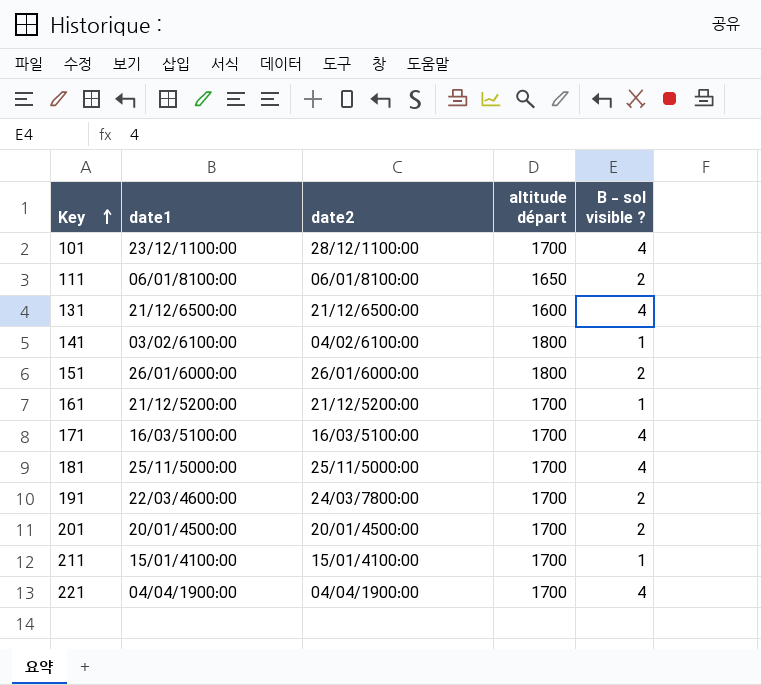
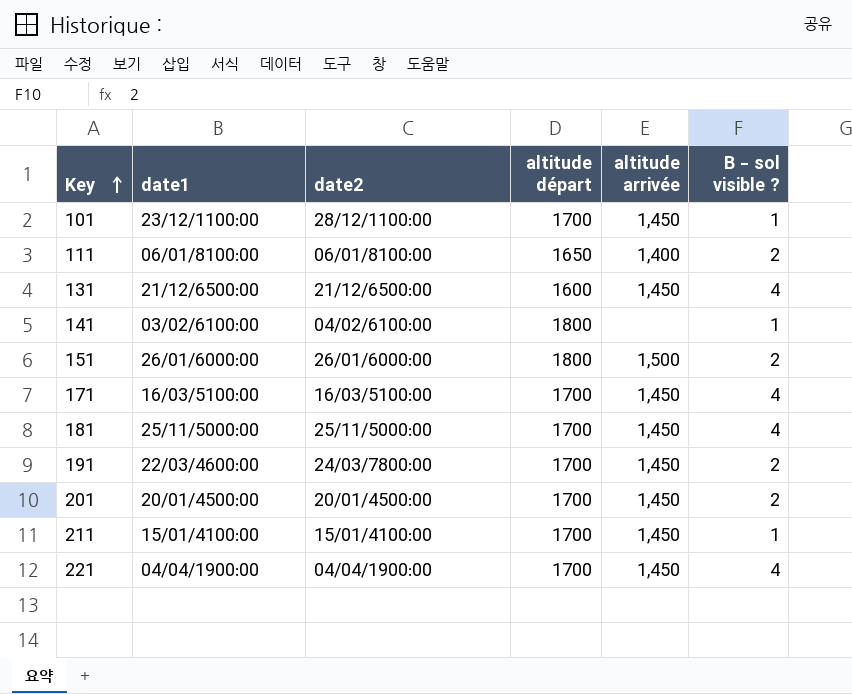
column altitude arrivée | position: none -> 5
row 161: 21/12/5200:00 | 21/12/5200:00 | 1700 | 1 -> none
101 | B - sol visible ?: 4 -> 1

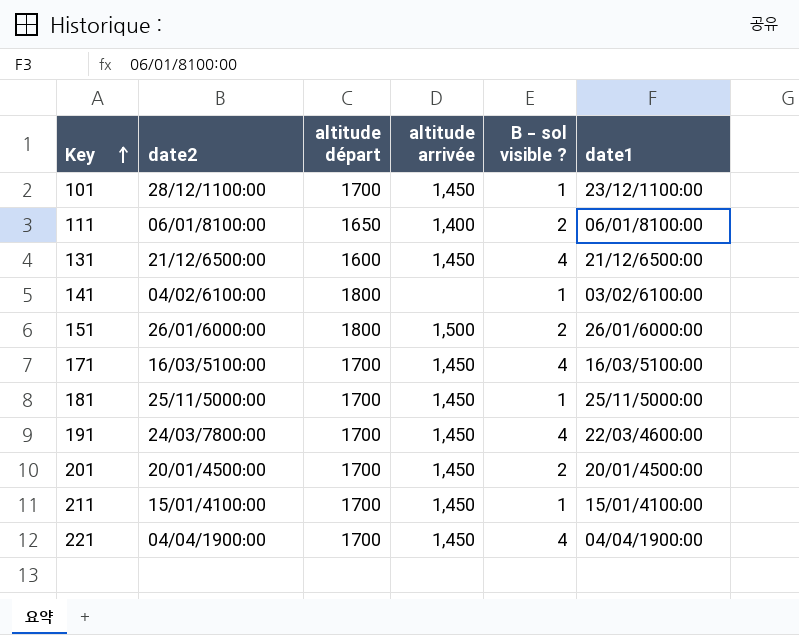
column date1 | position: 2 -> 6
181 | B - sol visible ?: 4 -> 1
191 | B - sol visible ?: 2 -> 4

